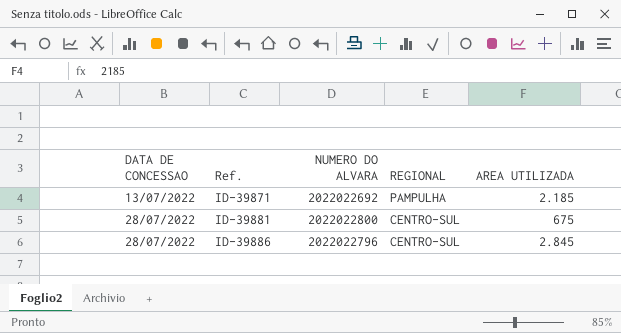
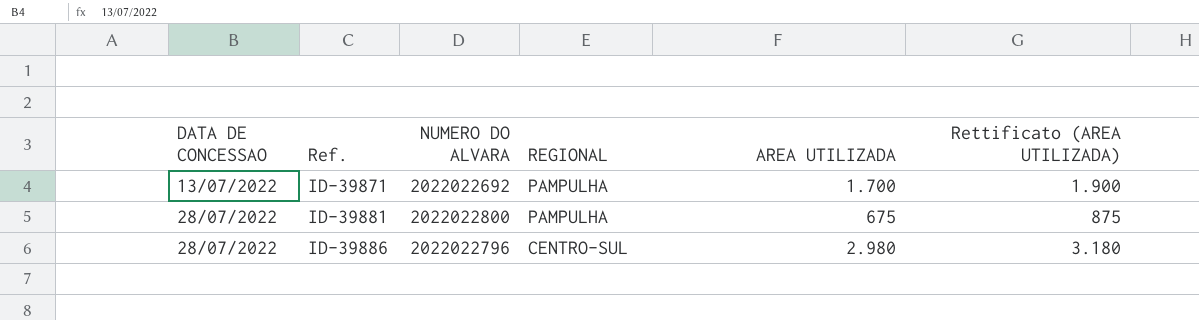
column Rettificato (AREA UTILIZADA) | formula: none -> [AREA UTILIZADA] + 200
ID-39871 | AREA UTILIZADA: 2.185 -> 1.700
ID-39881 | REGIONAL: CENTRO-SUL -> PAMPULHA
ID-39886 | AREA UTILIZADA: 2.845 -> 2.980

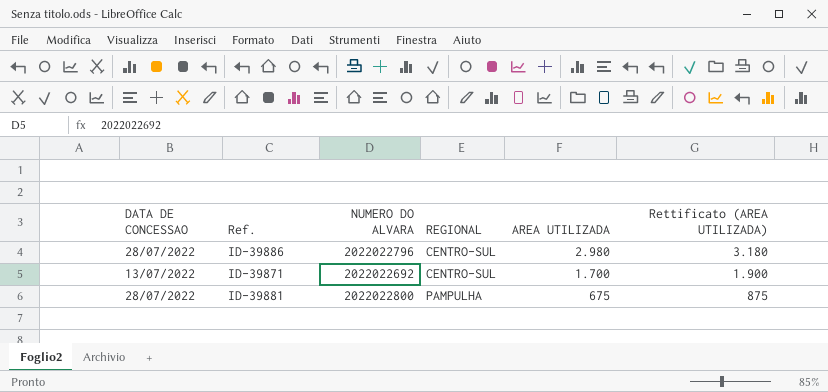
row order: DATA DE CONCESSAO ascending -> REGIONAL ascending
ID-39871 | REGIONAL: PAMPULHA -> CENTRO-SUL

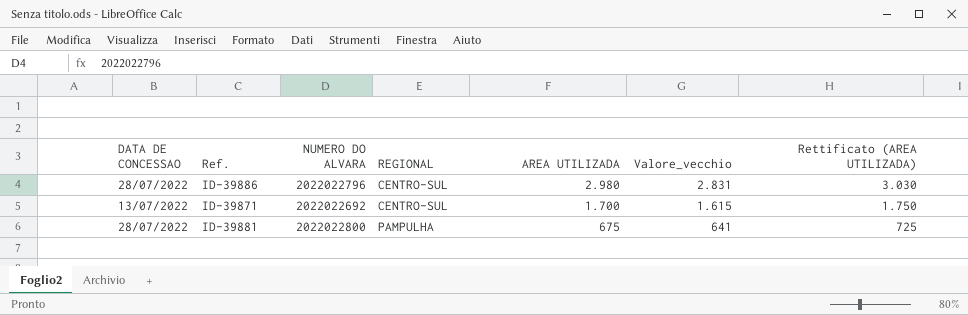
column Valore_vecchio | formula: none -> [AREA UTILIZADA] * 0,95
column Rettificato (AREA UTILIZADA) | formula: [AREA UTILIZADA] + 200 -> [AREA UTILIZADA] + 50

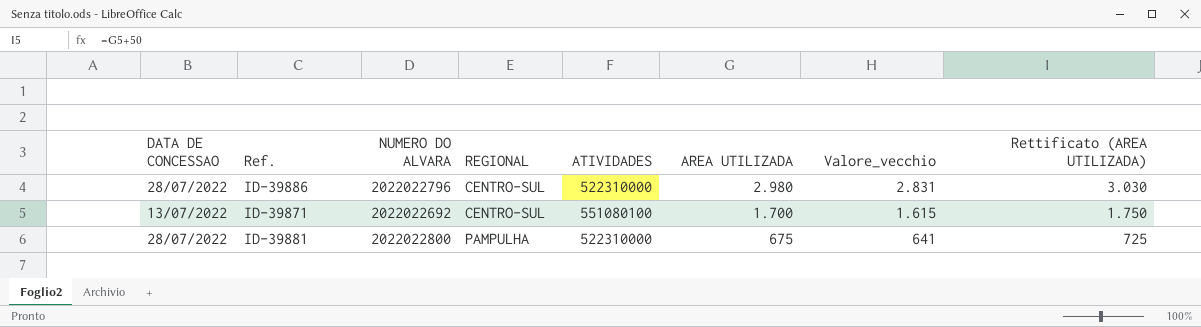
column ATIVIDADES | position: none -> 5

